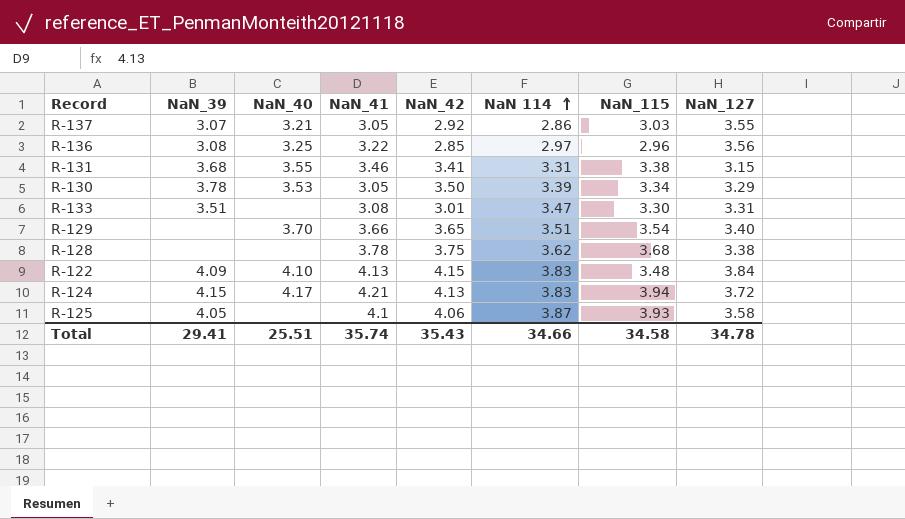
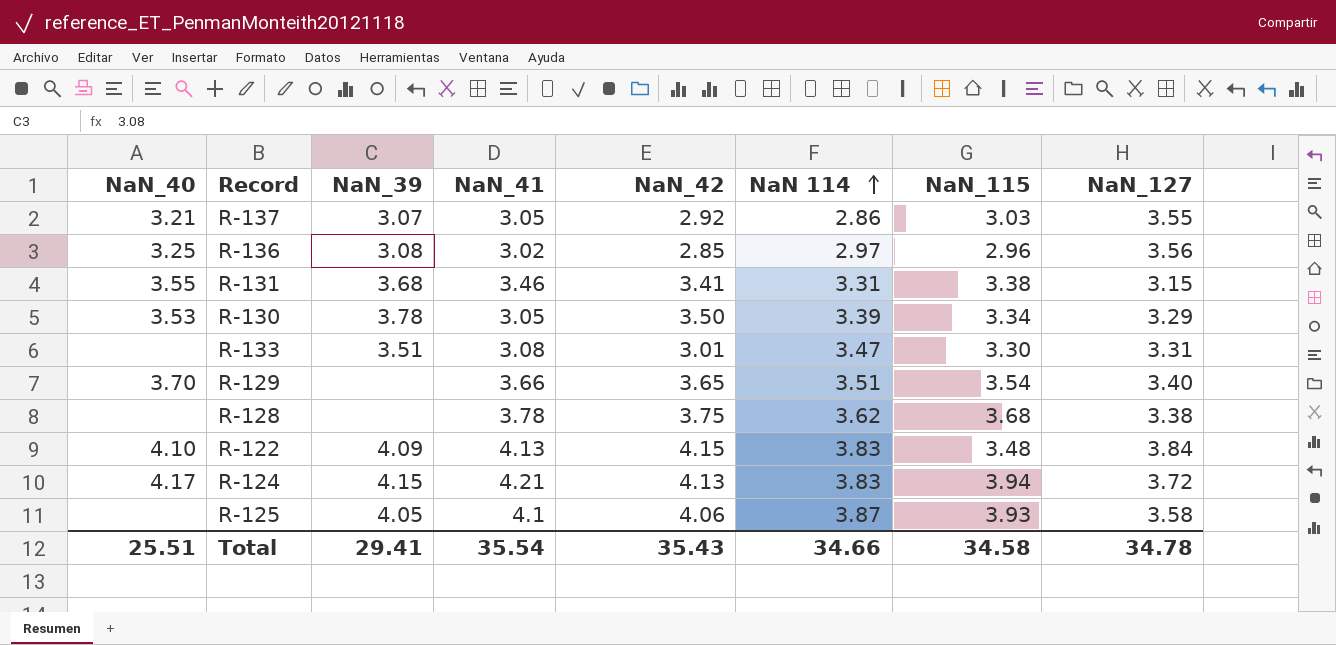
column NaN_40 | position: 3 -> 1
R-136 | NaN_41: 3.22 -> 3.02
Total | NaN_41: 35.74 -> 35.54

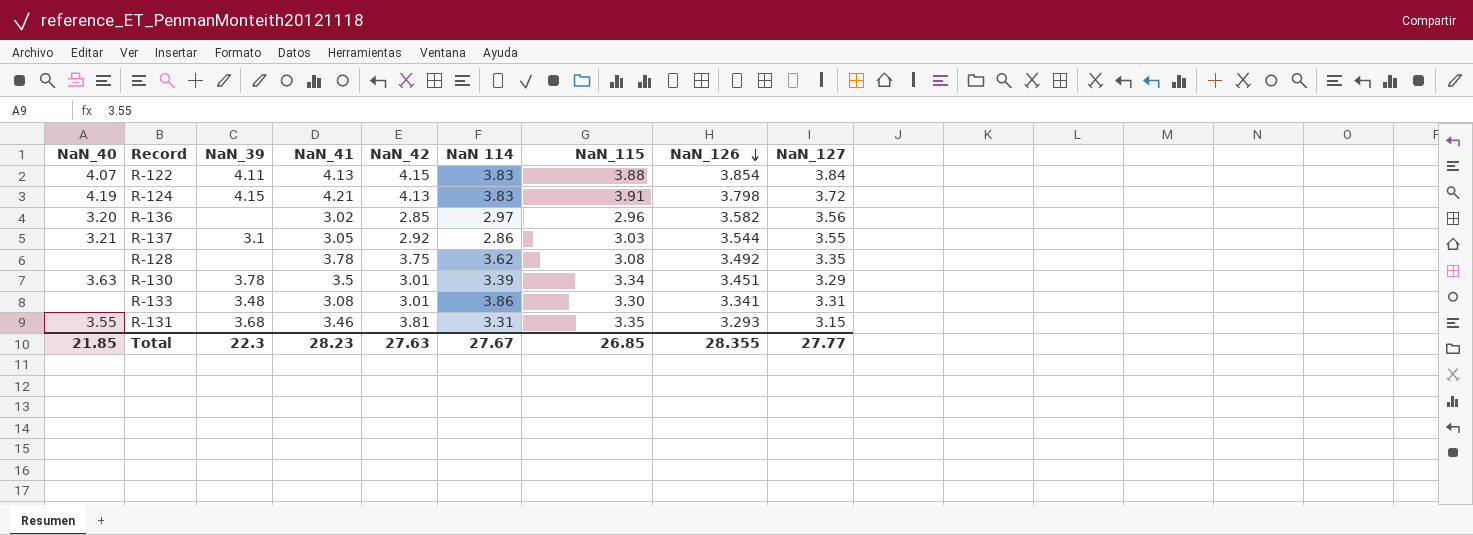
row order: NaN 114 ascending -> NaN_126 descending
column NaN_126 | position: none -> 8
row R-129: 3.70 | none | 3.66 | 3.65 | 3.51 | 3.54 | 3.40 -> none
row R-125: none | 4.05 | 4.1 | 4.06 | 3.87 | 3.93 | 3.58 -> none
R-122 | NaN_40: 4.10 -> 4.07
R-122 | NaN_39: 4.09 -> 4.11
R-122 | NaN_115: 3.48 -> 3.88
R-124 | NaN_40: 4.17 -> 4.19
R-124 | NaN_115: 3.94 -> 3.91
R-136 | NaN_40: 3.25 -> 3.20
R-136 | NaN_39: 3.08 -> none
R-137 | NaN_39: 3.07 -> 3.1
R-128 | NaN_115: 3.68 -> 3.08
R-128 | NaN_127: 3.38 -> 3.35
R-130 | NaN_40: 3.53 -> 3.63
R-130 | NaN_41: 3.05 -> 3.5
R-130 | NaN_42: 3.50 -> 3.01
R-133 | NaN_39: 3.51 -> 3.48
R-133 | NaN 114: 3.47 -> 3.86
R-131 | NaN_42: 3.41 -> 3.81
R-131 | NaN_115: 3.38 -> 3.35
Total | NaN_40: 25.51 -> 21.85
Total | NaN_39: 29.41 -> 22.3
Total | NaN_41: 35.54 -> 28.23
Total | NaN_42: 35.43 -> 27.63
Total | NaN 114: 34.66 -> 27.67
Total | NaN_115: 34.58 -> 26.85
Total | NaN_127: 34.78 -> 27.77

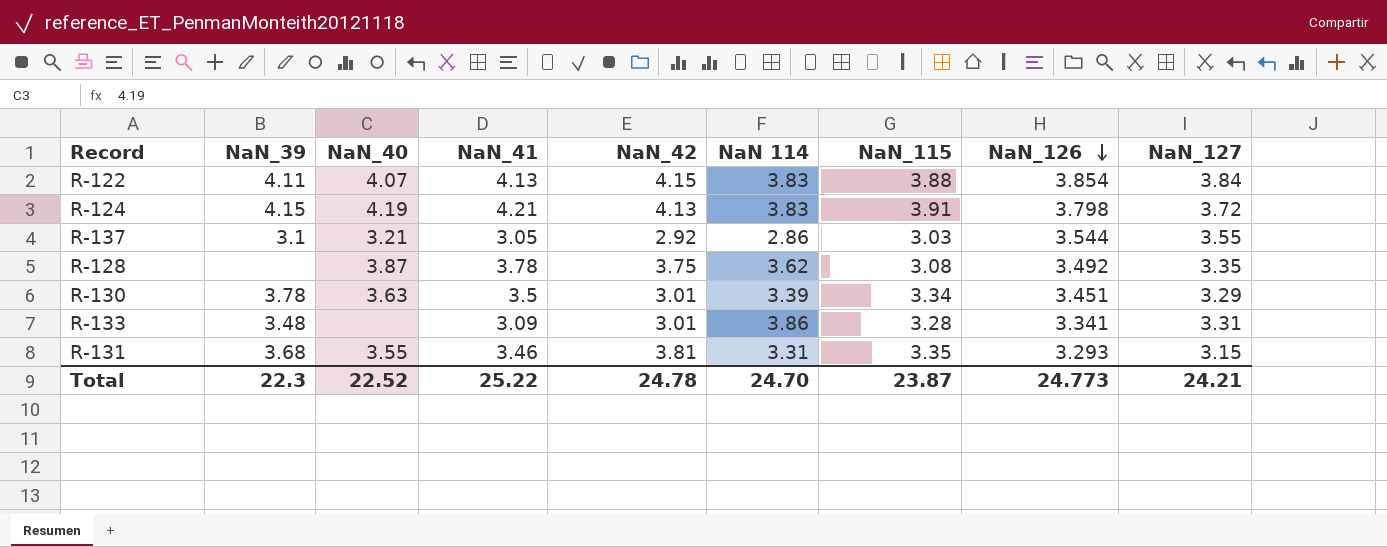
column NaN_40 | position: 1 -> 3
row R-136: 3.20 | none | 3.02 | 2.85 | 2.97 | 2.96 | 3.582 | 3.56 -> none
R-128 | NaN_40: none -> 3.87
R-133 | NaN_41: 3.08 -> 3.09
R-133 | NaN_115: 3.30 -> 3.28
Total | NaN_40: 21.85 -> 22.52
Total | NaN_41: 28.23 -> 25.22
Total | NaN_42: 27.63 -> 24.78
Total | NaN 114: 27.67 -> 24.70
Total | NaN_115: 26.85 -> 23.87
Total | NaN_126: 28.355 -> 24.773
Total | NaN_127: 27.77 -> 24.21

